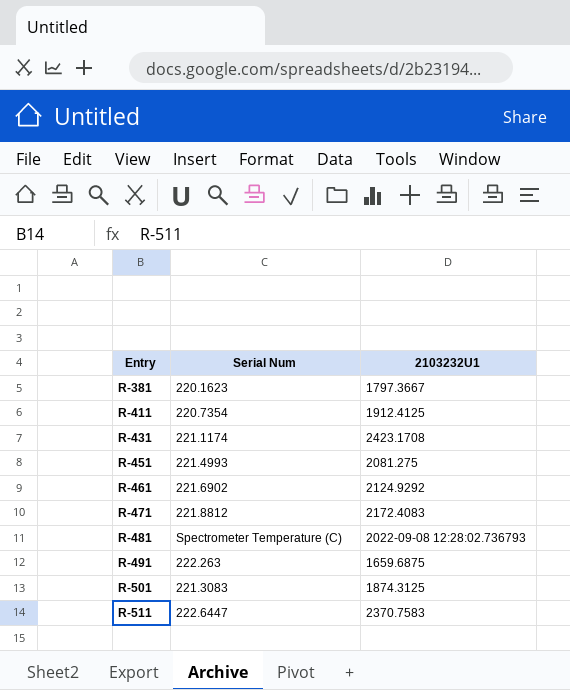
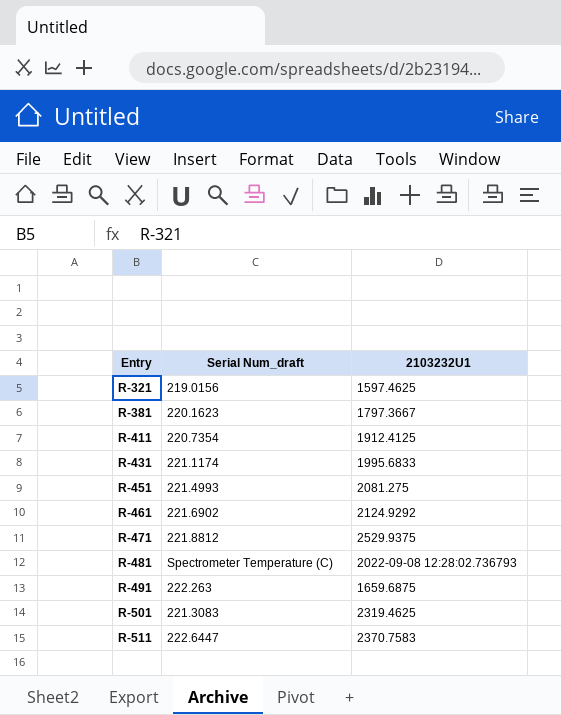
column name: Serial Num -> Serial Num_draft
row R-321: none -> 219.0156 | 1597.4625
R-431 | 2103232U1: 2423.1708 -> 1995.6833
R-471 | 2103232U1: 2172.4083 -> 2529.9375
R-501 | 2103232U1: 1874.3125 -> 2319.4625

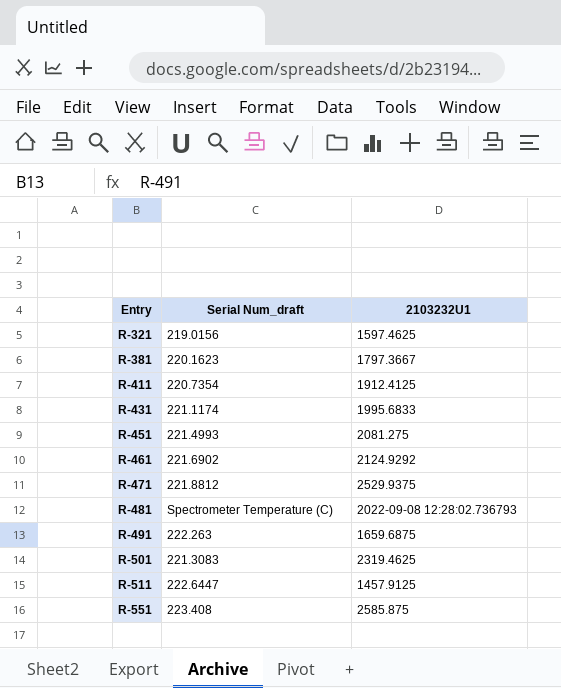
R-511 | 2103232U1: 2370.7583 -> 1457.9125
row R-551: none -> 223.408 | 2585.875

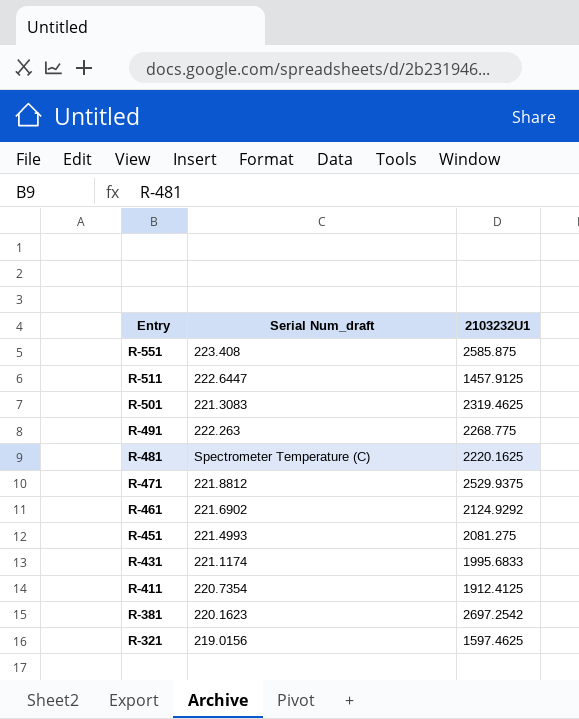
row order: Entry ascending -> Entry descending
R-491 | 2103232U1: 1659.6875 -> 2268.775
R-481 | 2103232U1: 2022-09-08 12:28:02.736793 -> 2220.1625
R-381 | 2103232U1: 1797.3667 -> 2697.2542

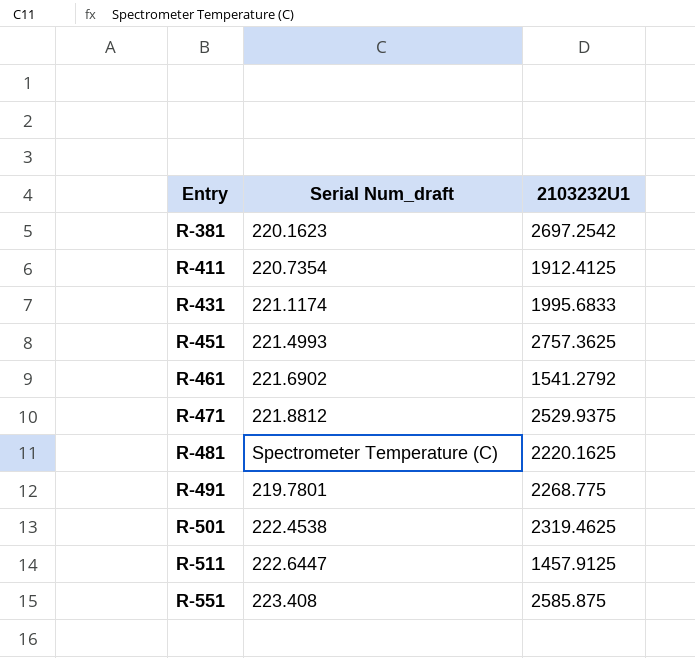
row order: Entry descending -> Entry ascending
row R-321: 219.0156 | 1597.4625 -> none
R-451 | 2103232U1: 2081.275 -> 2757.3625
R-461 | 2103232U1: 2124.9292 -> 1541.2792
R-491 | Serial Num_draft: 222.263 -> 219.7801
R-501 | Serial Num_draft: 221.3083 -> 222.4538

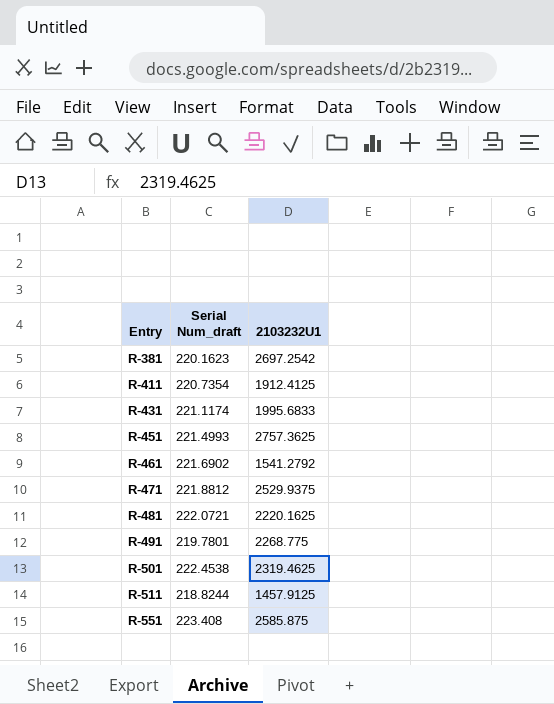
R-481 | Serial Num_draft: Spectrometer Temperature (C) -> 222.0721
R-511 | Serial Num_draft: 222.6447 -> 218.8244

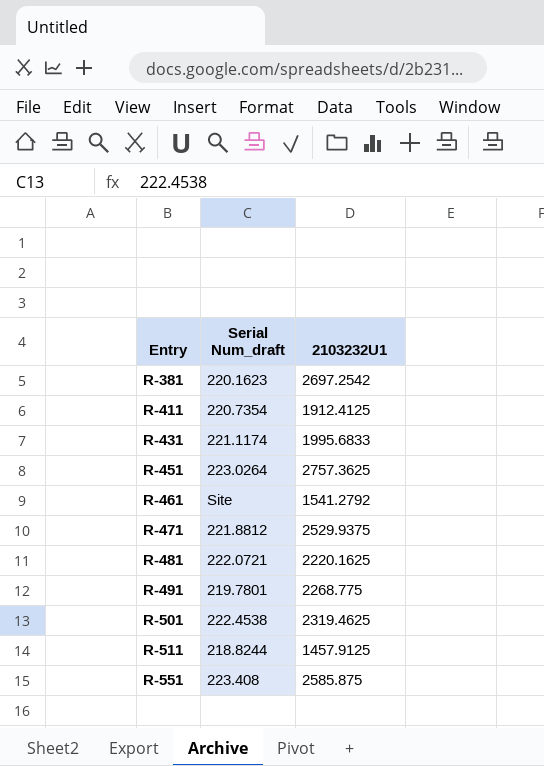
R-451 | Serial Num_draft: 221.4993 -> 223.0264
R-461 | Serial Num_draft: 221.6902 -> Site

